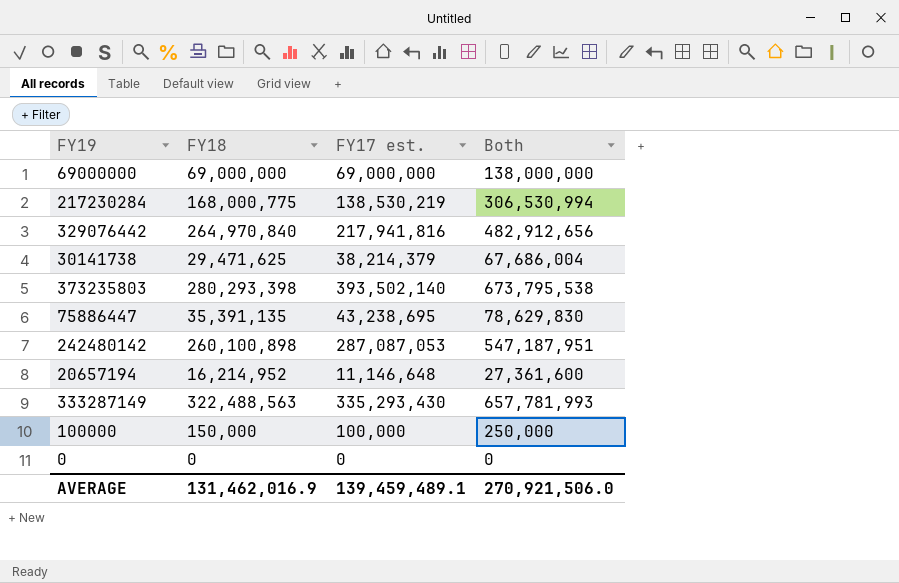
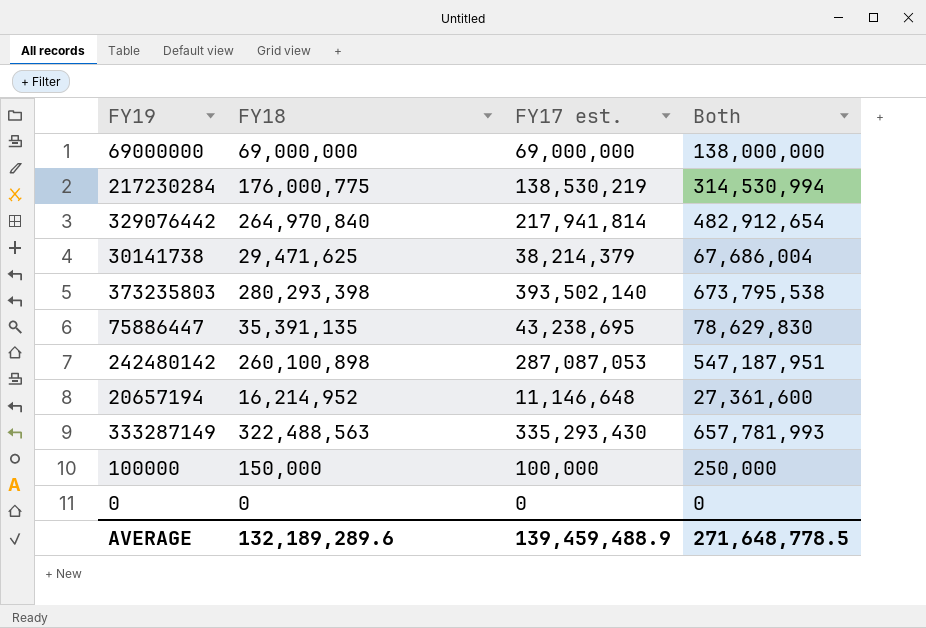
217230284 | FY18: 168,000,775 -> 176,000,775
217230284 | Both: 306,530,994 -> 314,530,994
329076442 | FY17 est.: 217,941,816 -> 217,941,814
329076442 | Both: 482,912,656 -> 482,912,654
AVERAGE | FY18: 131,462,016.9 -> 132,189,289.6
AVERAGE | FY17 est.: 139,459,489.1 -> 139,459,488.9
AVERAGE | Both: 270,921,506.0 -> 271,648,778.5

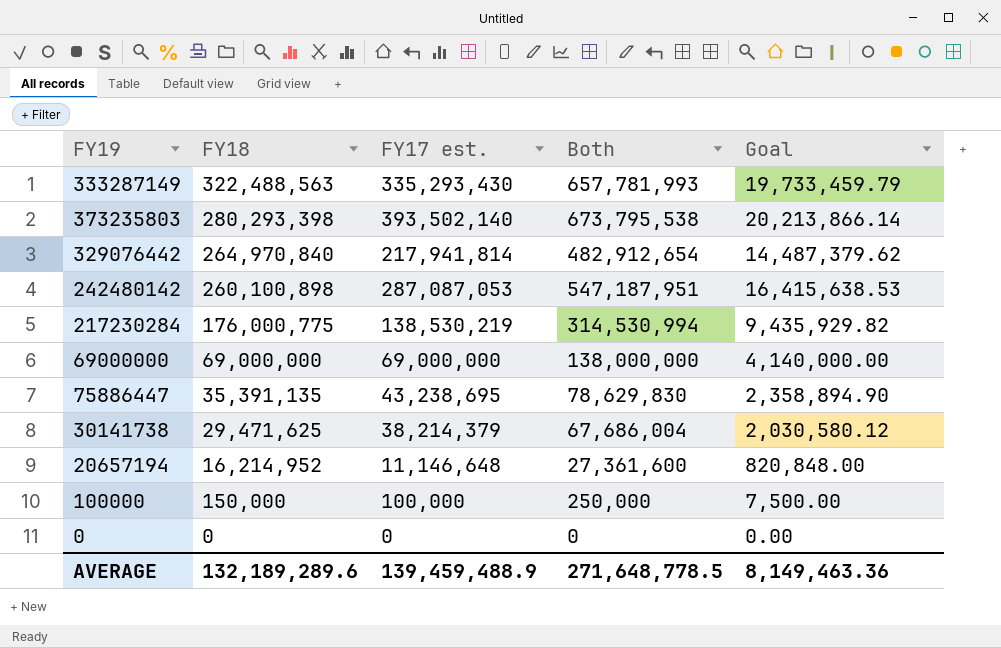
row order: none -> FY18 descending
column Goal | formula: none -> [Both] * 0.03

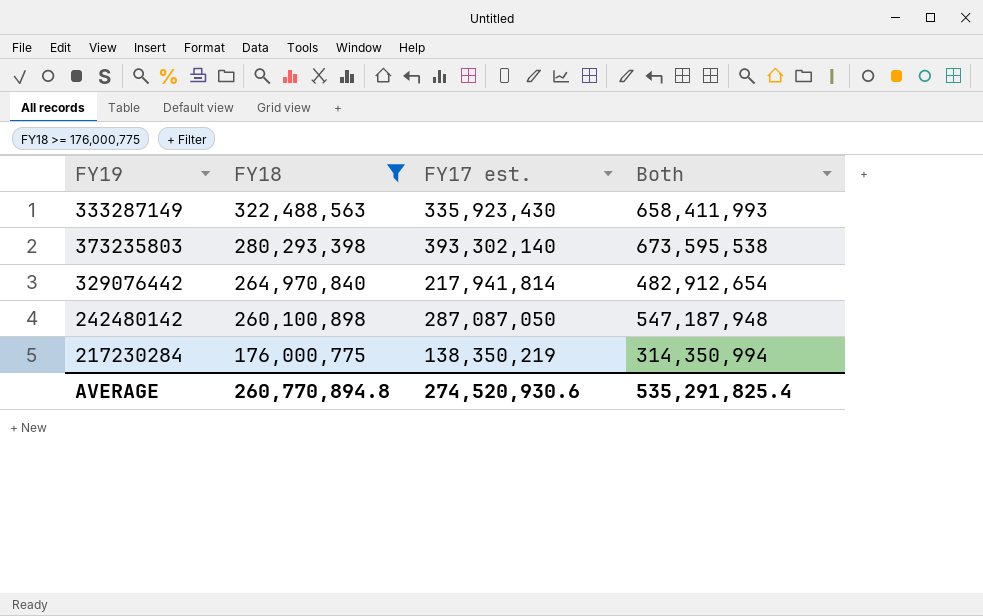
filter: none -> FY18 >= 176,000,775
column Goal | formula: [Both] * 0.03 -> none
333287149 | FY17 est.: 335,293,430 -> 335,923,430
333287149 | Both: 657,781,993 -> 658,411,993
373235803 | FY17 est.: 393,502,140 -> 393,302,140
373235803 | Both: 673,795,538 -> 673,595,538
242480142 | FY17 est.: 287,087,053 -> 287,087,050
242480142 | Both: 547,187,951 -> 547,187,948
217230284 | FY17 est.: 138,530,219 -> 138,350,219
217230284 | Both: 314,530,994 -> 314,350,994
AVERAGE | FY18: 132,189,289.6 -> 260,770,894.8
AVERAGE | FY17 est.: 139,459,488.9 -> 274,520,930.6
AVERAGE | Both: 271,648,778.5 -> 535,291,825.4

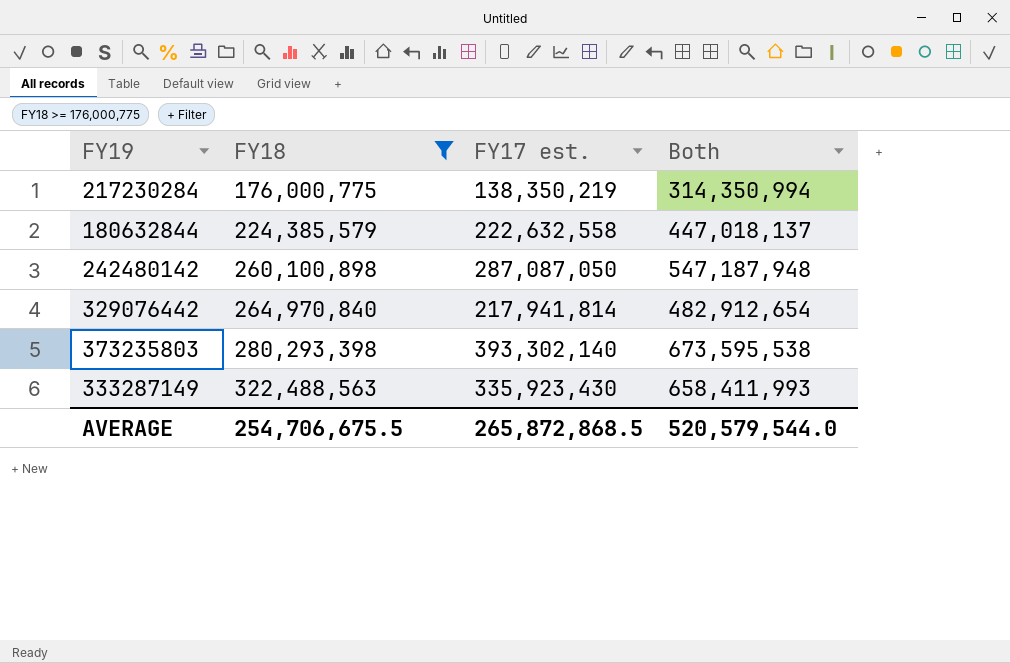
row order: FY18 descending -> FY18 ascending
row 180632844: none -> 224,385,579 | 222,632,558 | 447,018,137
AVERAGE | FY18: 260,770,894.8 -> 254,706,675.5
AVERAGE | FY17 est.: 274,520,930.6 -> 265,872,868.5
AVERAGE | Both: 535,291,825.4 -> 520,579,544.0

